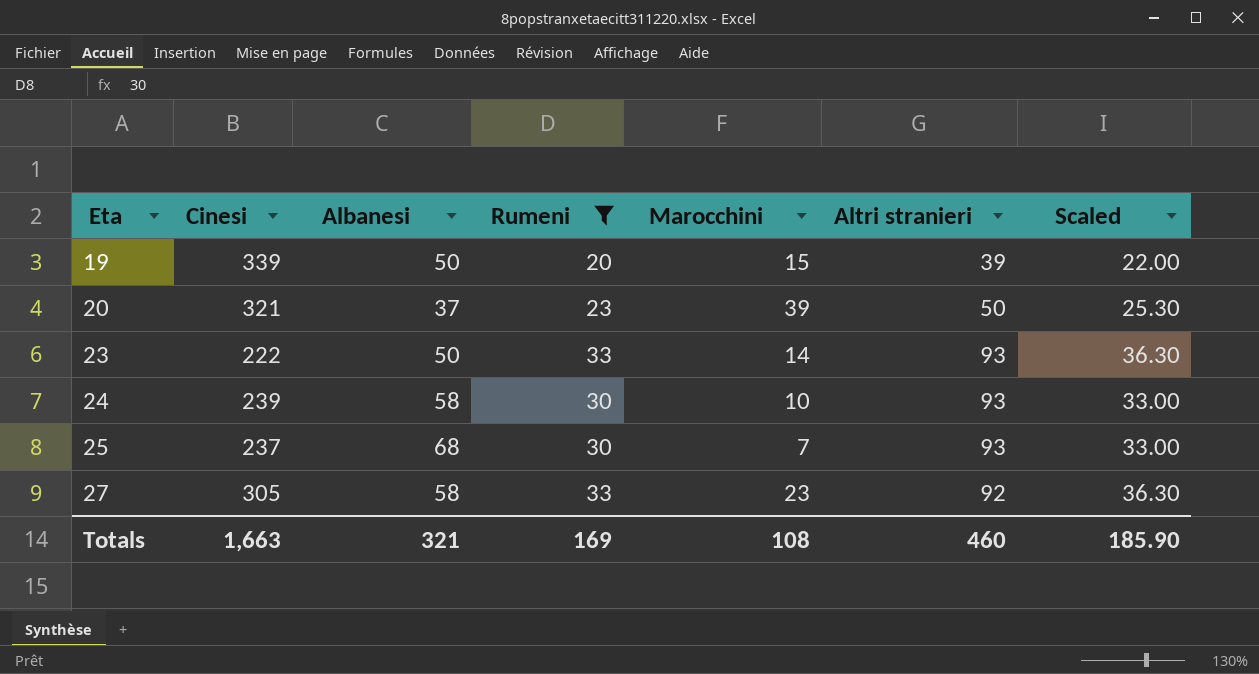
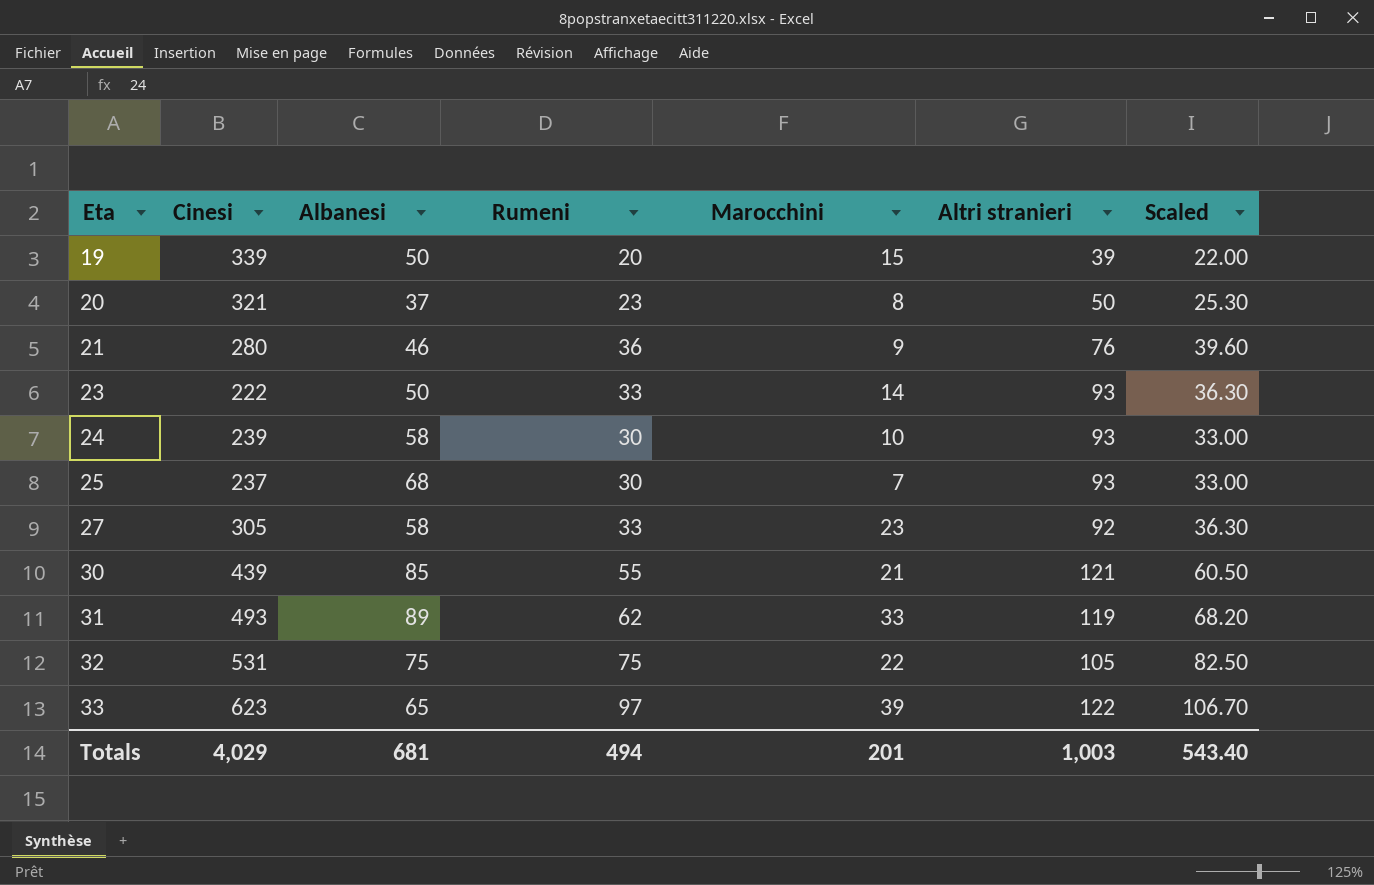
filter: Rumeni <= 33 -> none
20 | Marocchini: 39 -> 8
Totals | Cinesi: 1,663 -> 4,029
Totals | Albanesi: 321 -> 681
Totals | Rumeni: 169 -> 494
Totals | Marocchini: 108 -> 201
Totals | Altri stranieri: 460 -> 1,003
Totals | Scaled: 185.90 -> 543.40

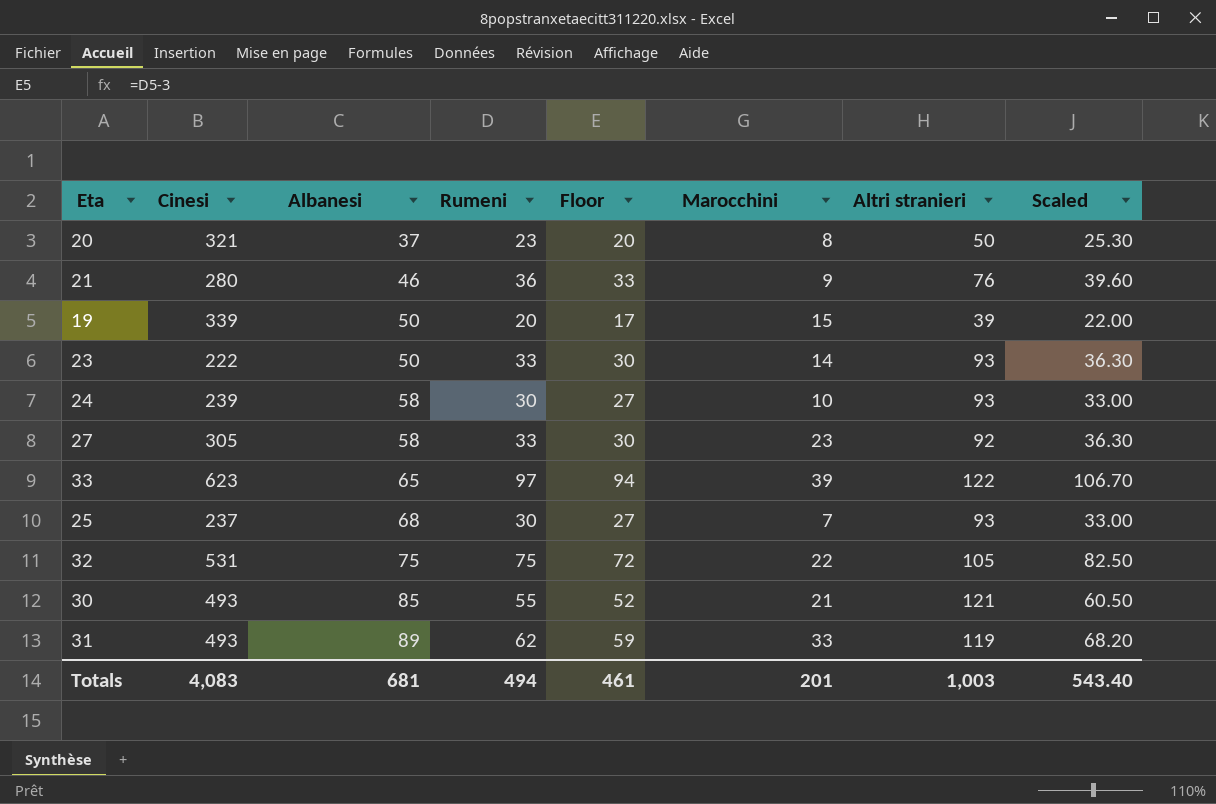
row order: Eta ascending -> Albanesi ascending
column Floor | formula: none -> [Rumeni] - 3
30 | Cinesi: 439 -> 493
Totals | Cinesi: 4,029 -> 4,083

